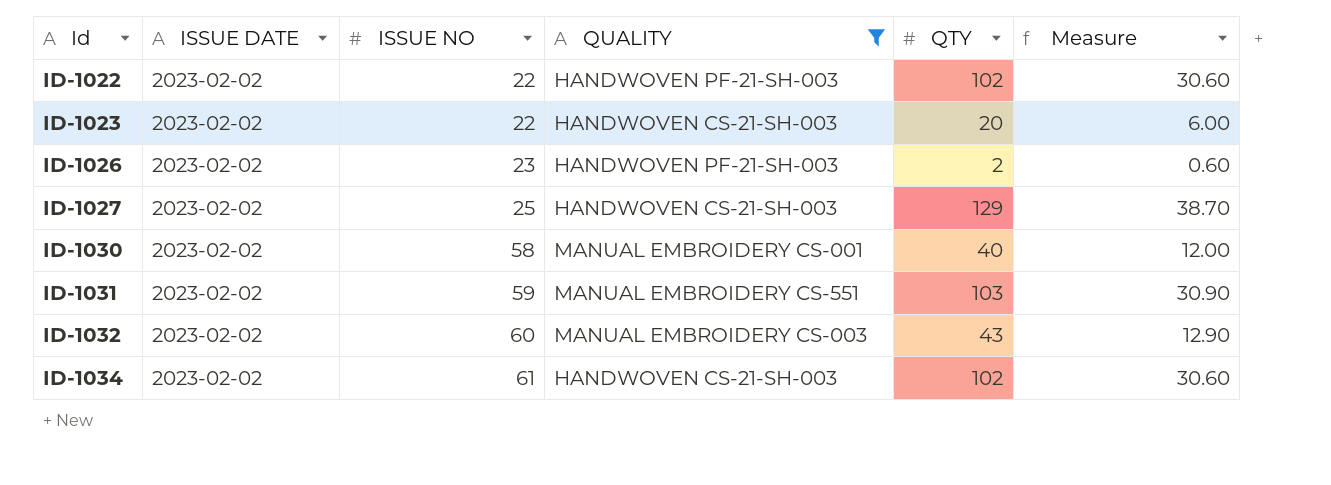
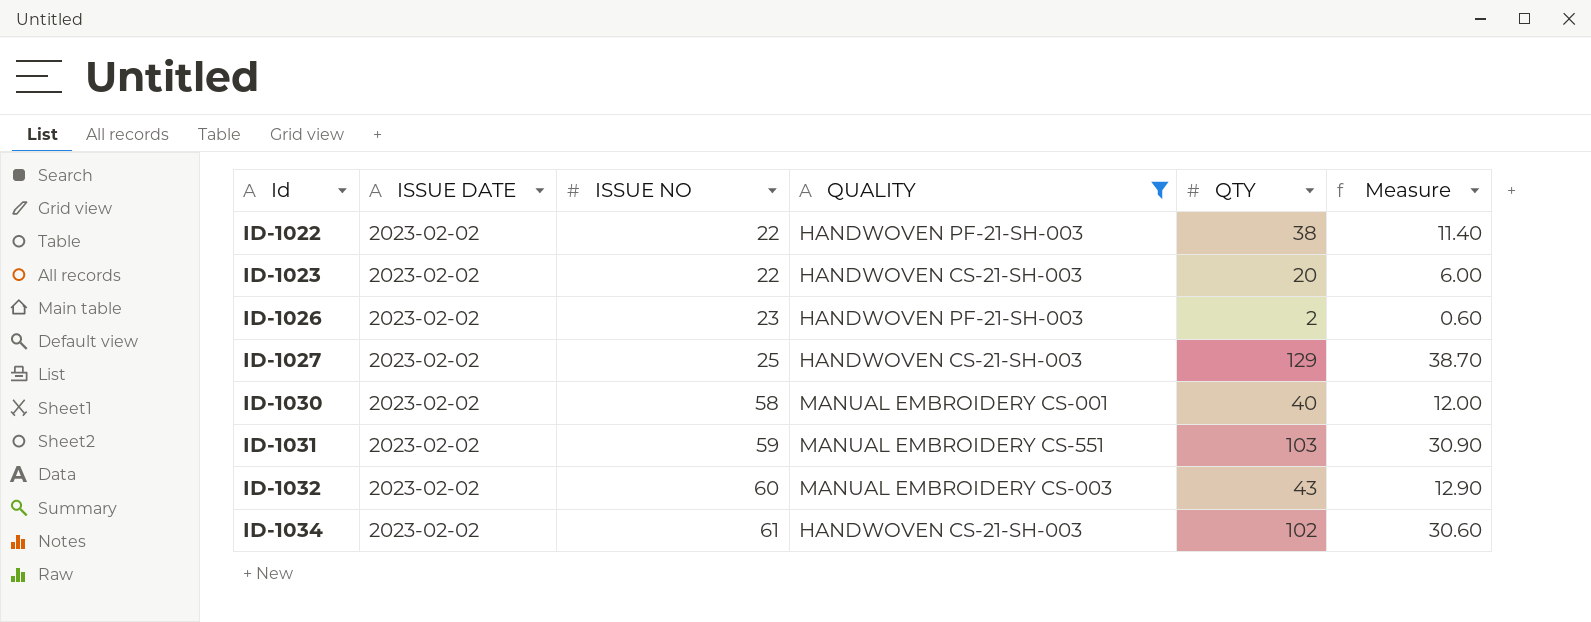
ID-1022 | QTY: 102 -> 38
ID-1022 | Measure: 30.60 -> 11.40

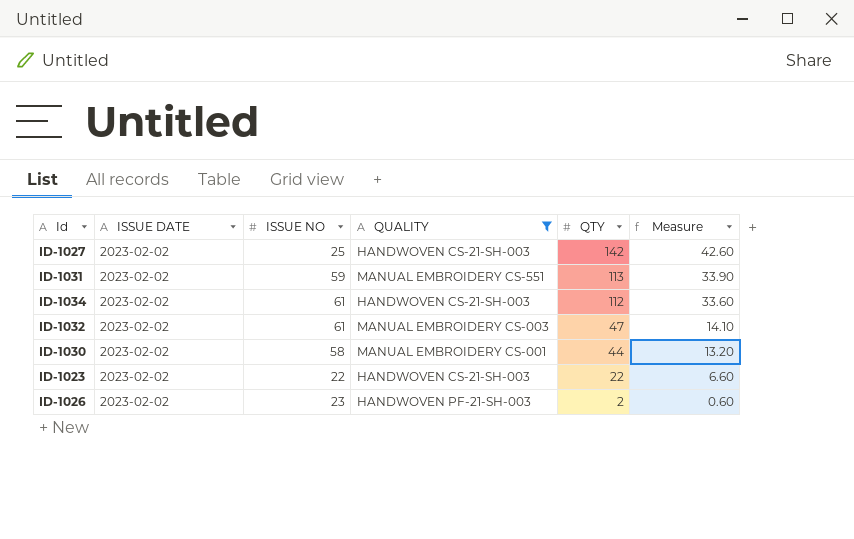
row order: Id ascending -> QTY descending
row ID-1022: 2023-02-02 | 22 | HANDWOVEN PF-21-SH-003 | 38 | 11.40 -> none
ID-1027 | QTY: 129 -> 142
ID-1027 | Measure: 38.70 -> 42.60
ID-1031 | QTY: 103 -> 113
ID-1031 | Measure: 30.90 -> 33.90
ID-1034 | QTY: 102 -> 112
ID-1034 | Measure: 30.60 -> 33.60
ID-1032 | ISSUE NO: 60 -> 61
ID-1032 | QTY: 43 -> 47
ID-1032 | Measure: 12.90 -> 14.10
ID-1030 | QTY: 40 -> 44
ID-1030 | Measure: 12.00 -> 13.20
ID-1023 | QTY: 20 -> 22
ID-1023 | Measure: 6.00 -> 6.60

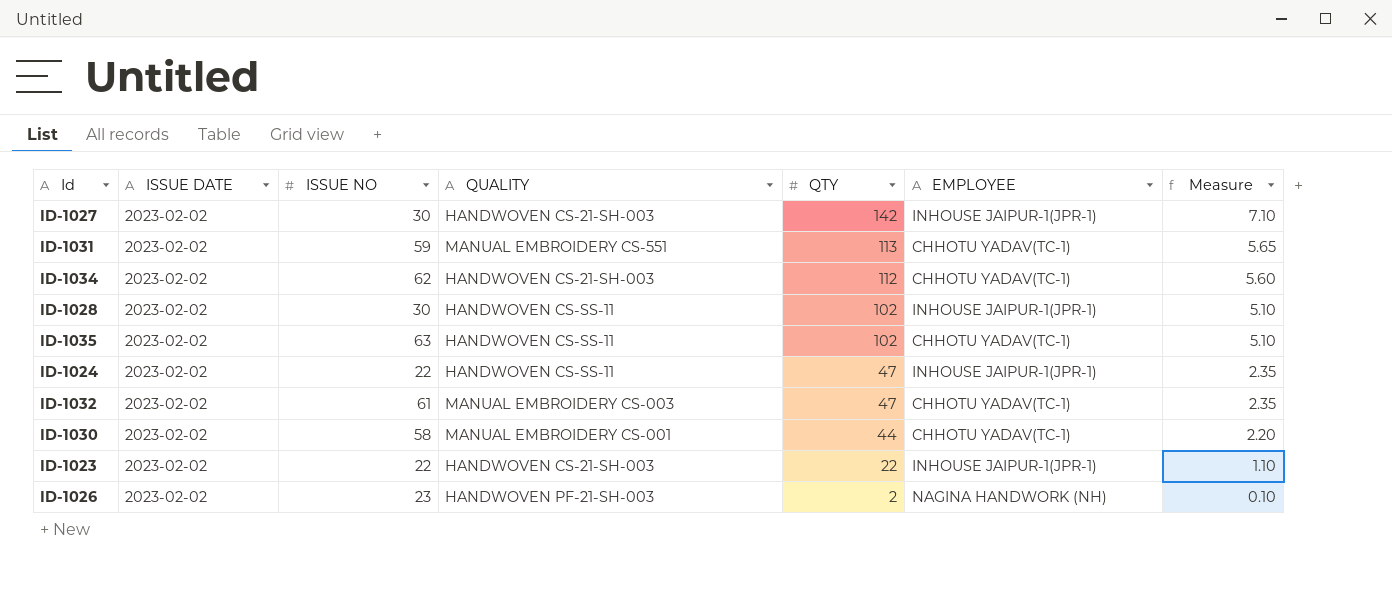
filter: QUALITY != HANDWOVEN CS-SS-11 -> none
column EMPLOYEE | position: none -> 6
column Measure | formula: [QTY] * 0.3 -> [QTY] * 0.05
ID-1027 | ISSUE NO: 25 -> 30
ID-1034 | ISSUE NO: 61 -> 62

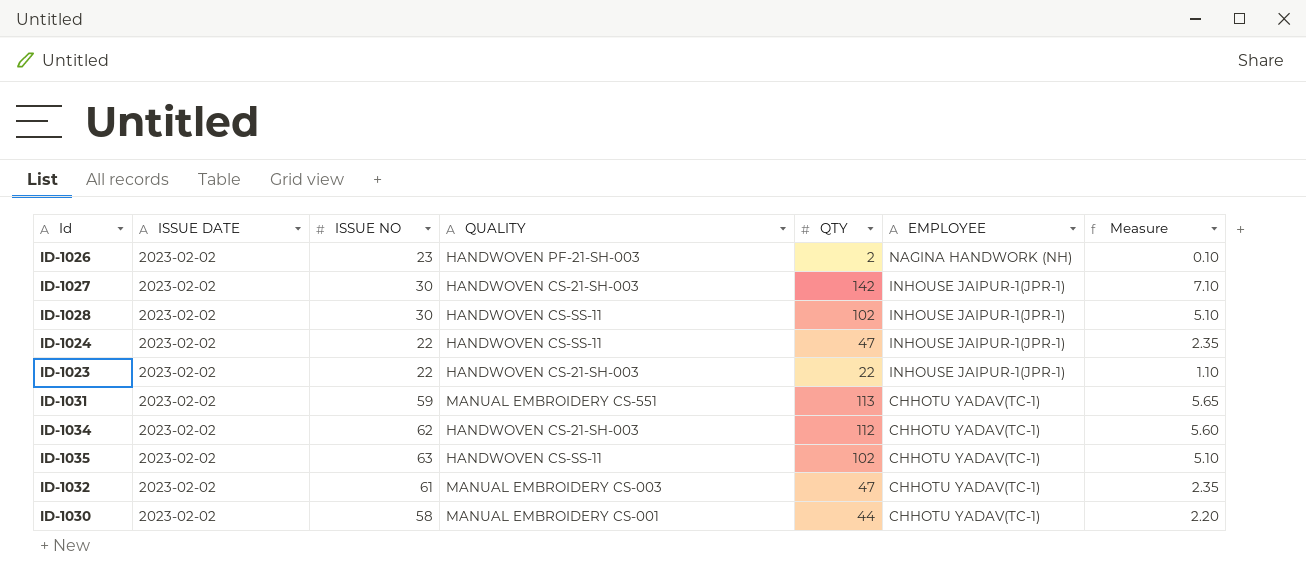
row order: QTY descending -> EMPLOYEE descending

